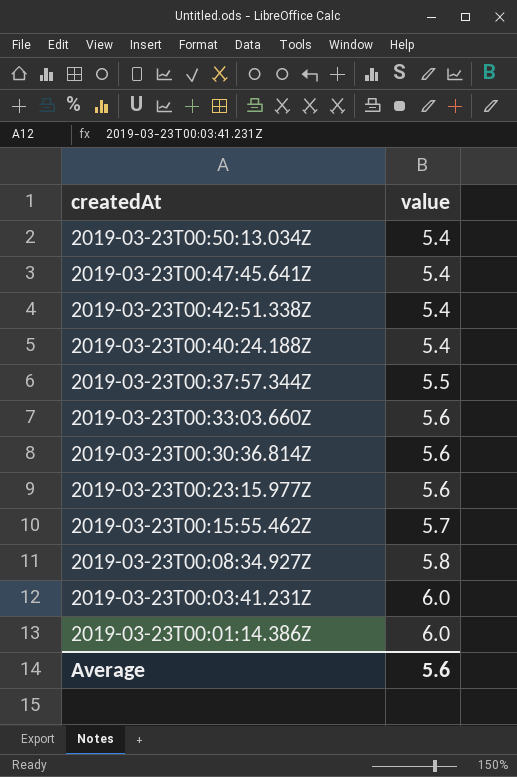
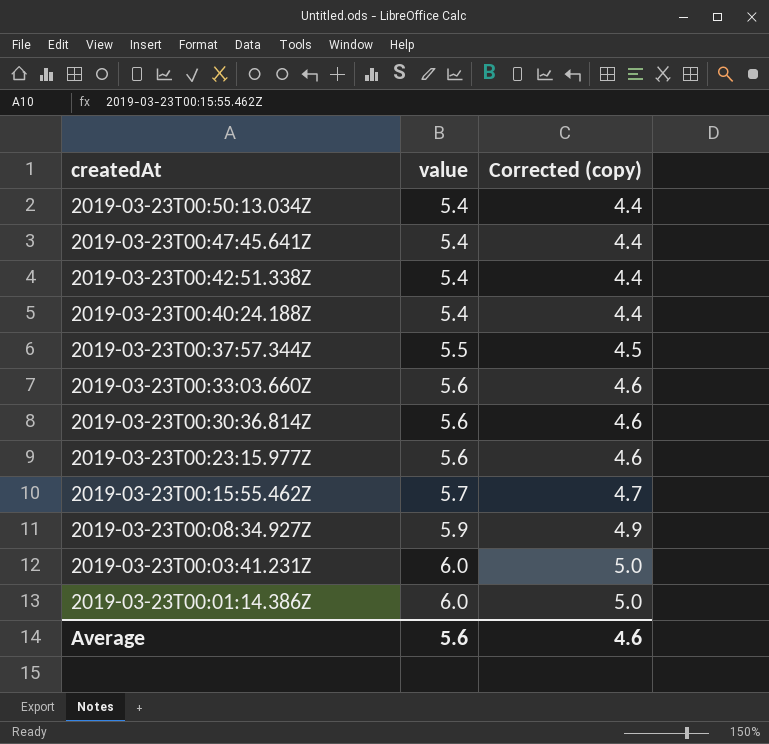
column Corrected (copy) | formula: none -> [value] - 1
2019-03-23T00:08:34.927Z | value: 5.8 -> 5.9

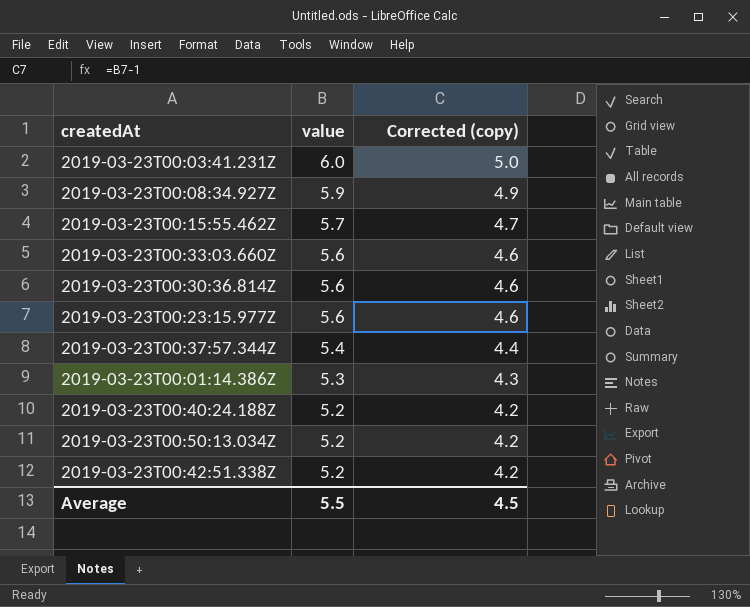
row order: createdAt descending -> value descending
row 2019-03-23T00:47:45.641Z: 5.4 | 4.4 -> none
2019-03-23T00:37:57.344Z | value: 5.5 -> 5.4
2019-03-23T00:37:57.344Z | Corrected (copy): 4.5 -> 4.4
2019-03-23T00:01:14.386Z | value: 6.0 -> 5.3
2019-03-23T00:01:14.386Z | Corrected (copy): 5.0 -> 4.3
2019-03-23T00:40:24.188Z | value: 5.4 -> 5.2
2019-03-23T00:40:24.188Z | Corrected (copy): 4.4 -> 4.2
2019-03-23T00:50:13.034Z | value: 5.4 -> 5.2
2019-03-23T00:50:13.034Z | Corrected (copy): 4.4 -> 4.2
2019-03-23T00:42:51.338Z | value: 5.4 -> 5.2
2019-03-23T00:42:51.338Z | Corrected (copy): 4.4 -> 4.2
Average | value: 5.6 -> 5.5
Average | Corrected (copy): 4.6 -> 4.5

